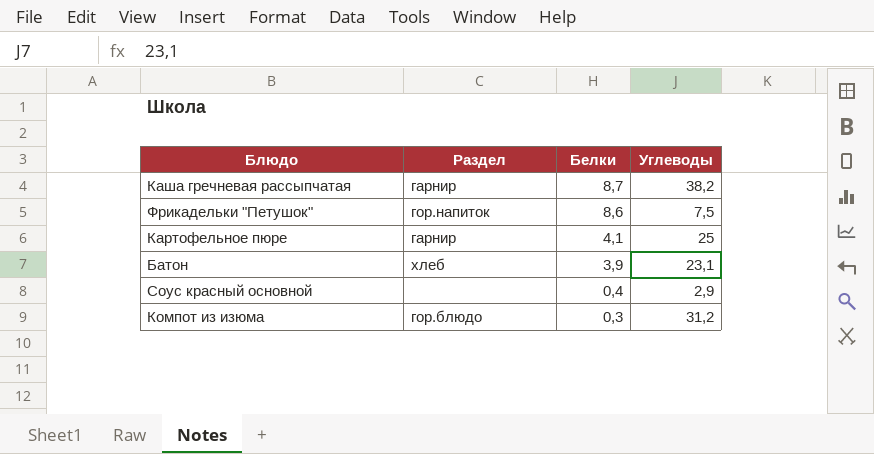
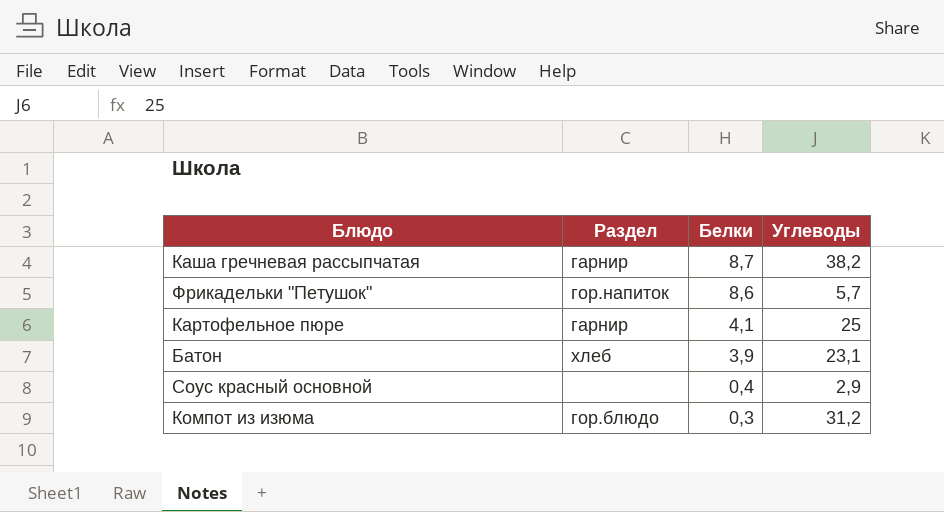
Фрикадельки "Петушок" | Углеводы: 7,5 -> 5,7

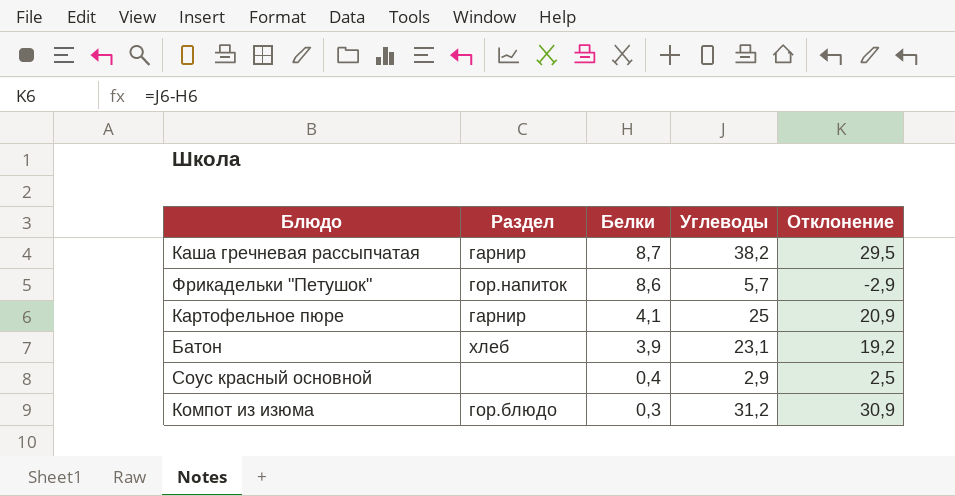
column Отклонение | formula: none -> [Углеводы] - [Белки]

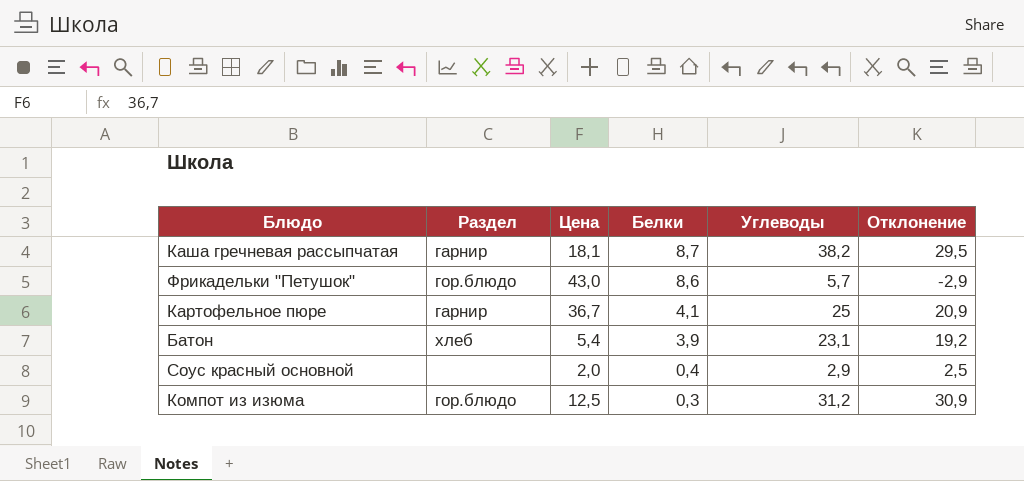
column Цена | position: none -> 3
Фрикадельки "Петушок" | Раздел: гор.напиток -> гор.блюдо

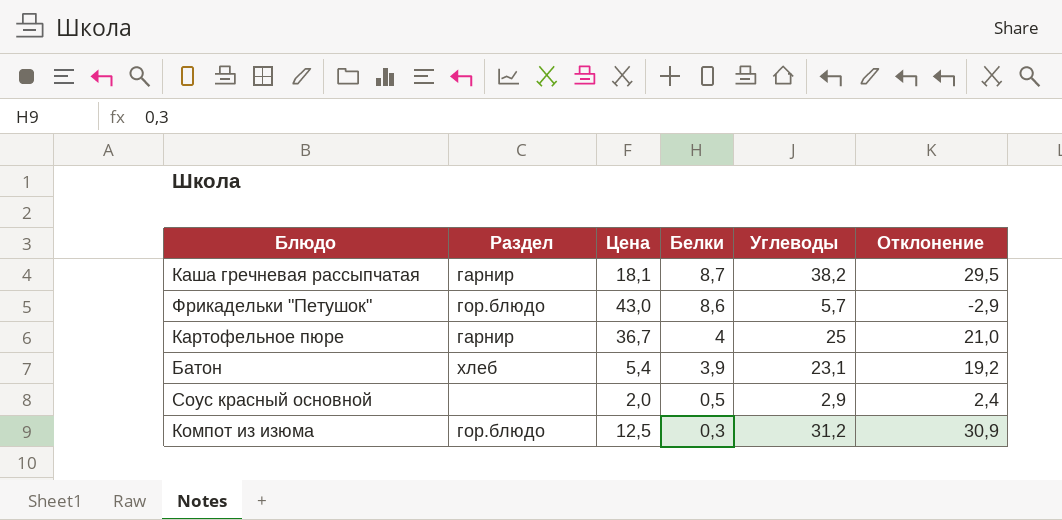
Картофельное пюре | Белки: 4,1 -> 4
Картофельное пюре | Отклонение: 20,9 -> 21,0
Соус красный основной | Белки: 0,4 -> 0,5
Соус красный основной | Отклонение: 2,5 -> 2,4

